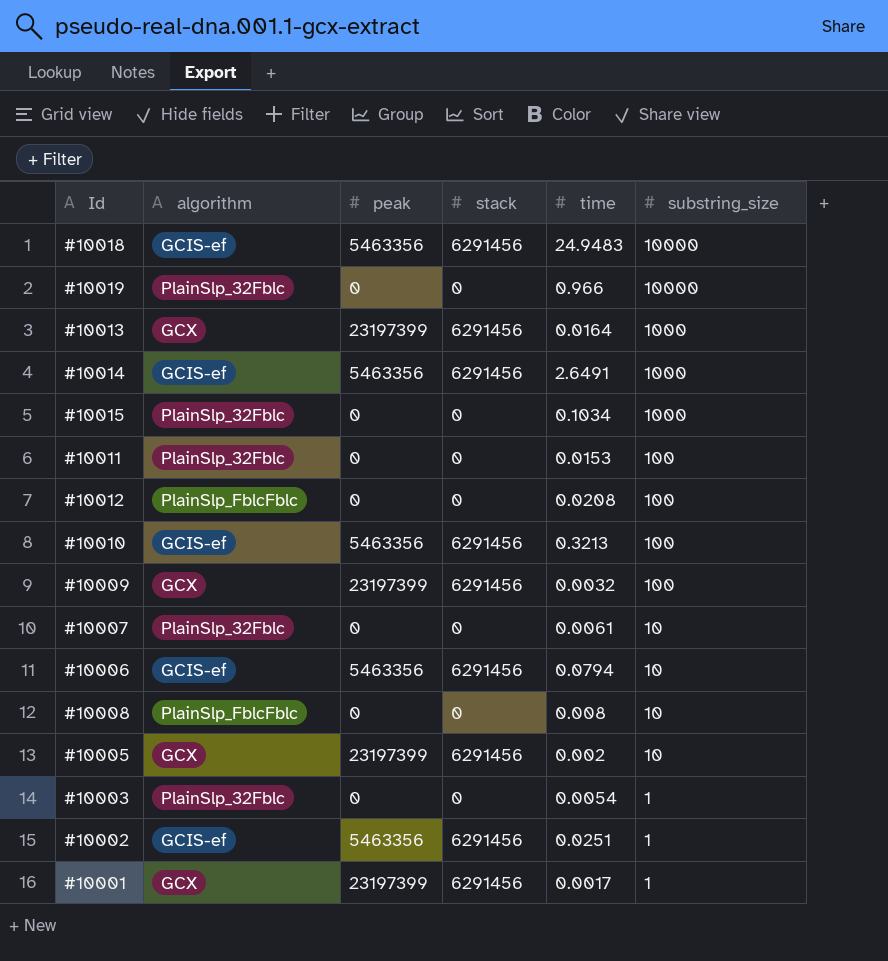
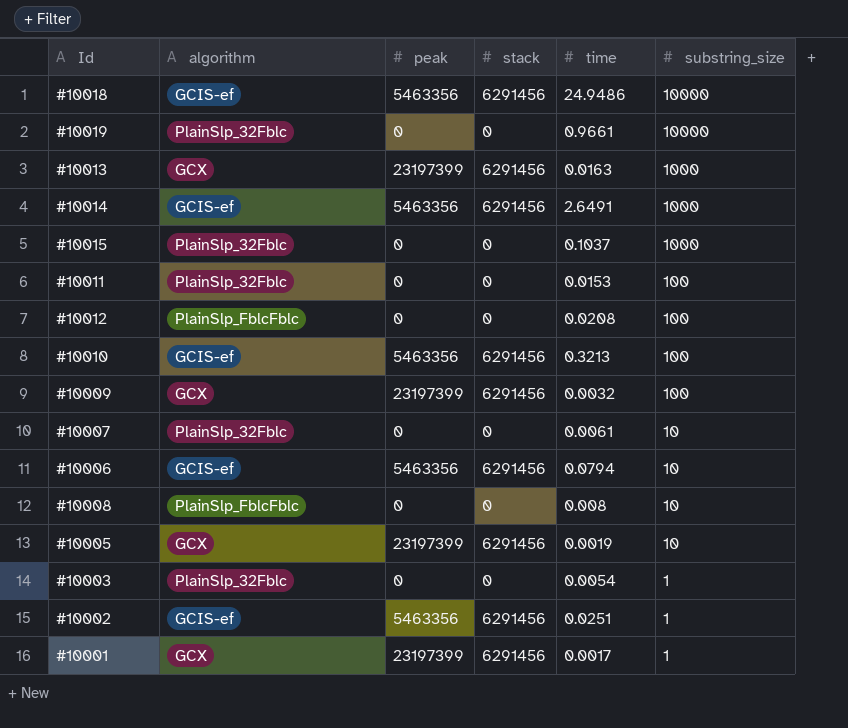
#10018 | time: 24.9483 -> 24.9486
#10019 | time: 0.966 -> 0.9661
#10013 | time: 0.0164 -> 0.0163
#10015 | time: 0.1034 -> 0.1037
#10005 | time: 0.002 -> 0.0019

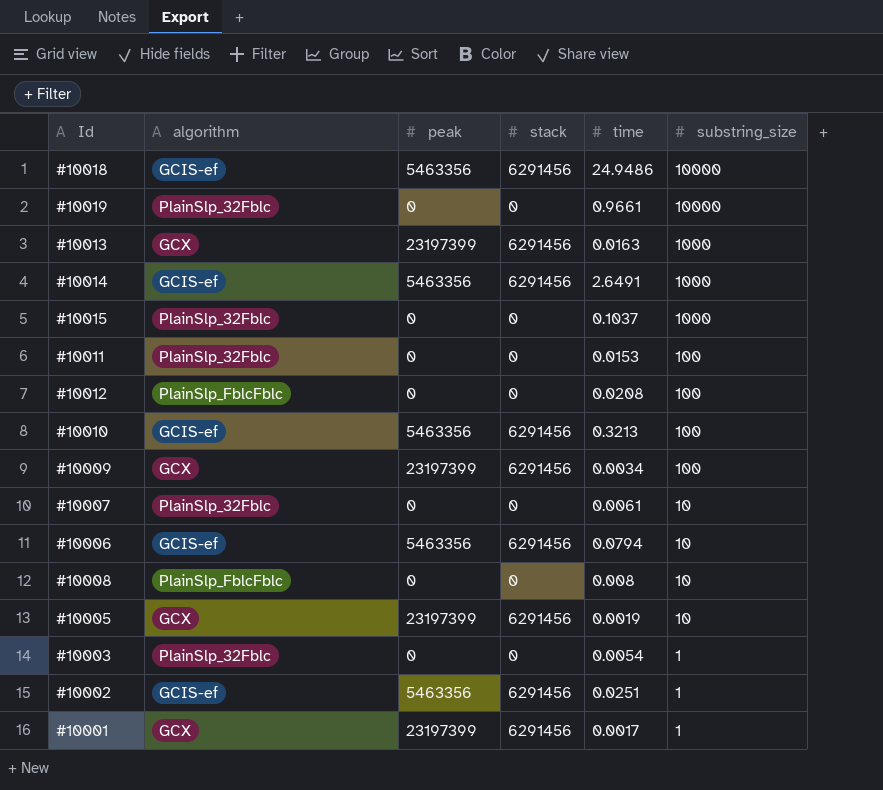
#10009 | time: 0.0032 -> 0.0034

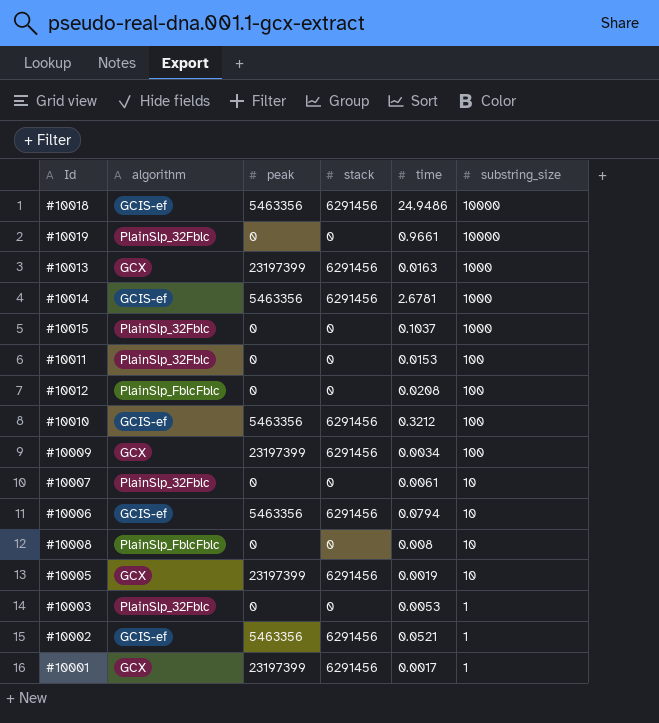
#10014 | time: 2.6491 -> 2.6781
#10010 | time: 0.3213 -> 0.3212
#10003 | time: 0.0054 -> 0.0053
#10002 | time: 0.0251 -> 0.0521

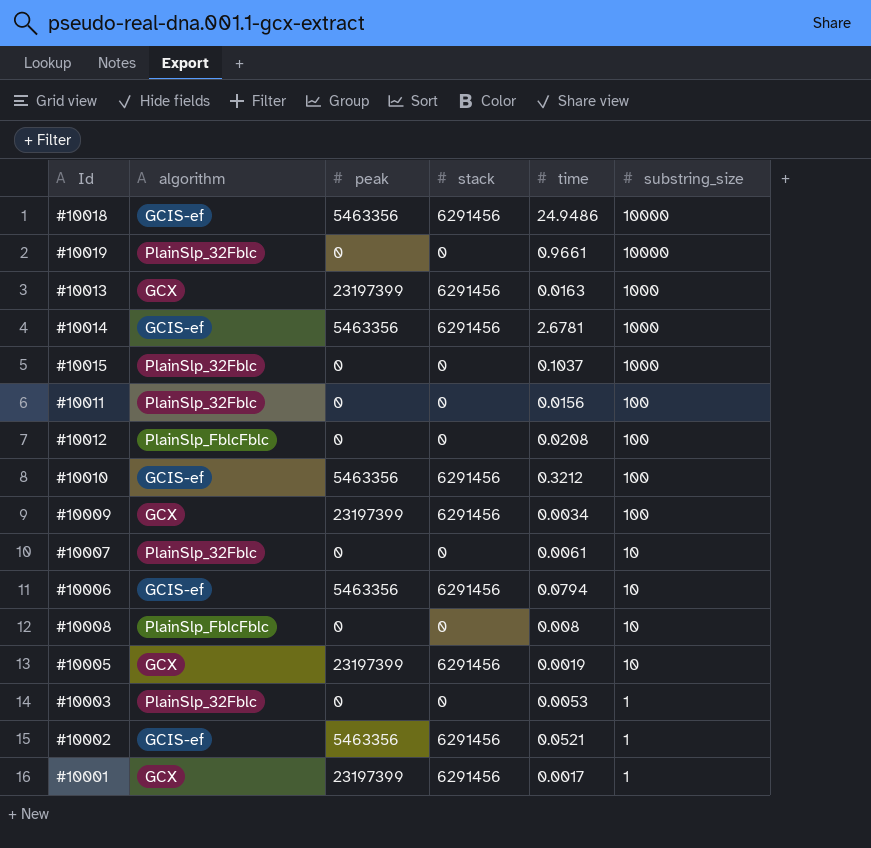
#10011 | time: 0.0153 -> 0.0156

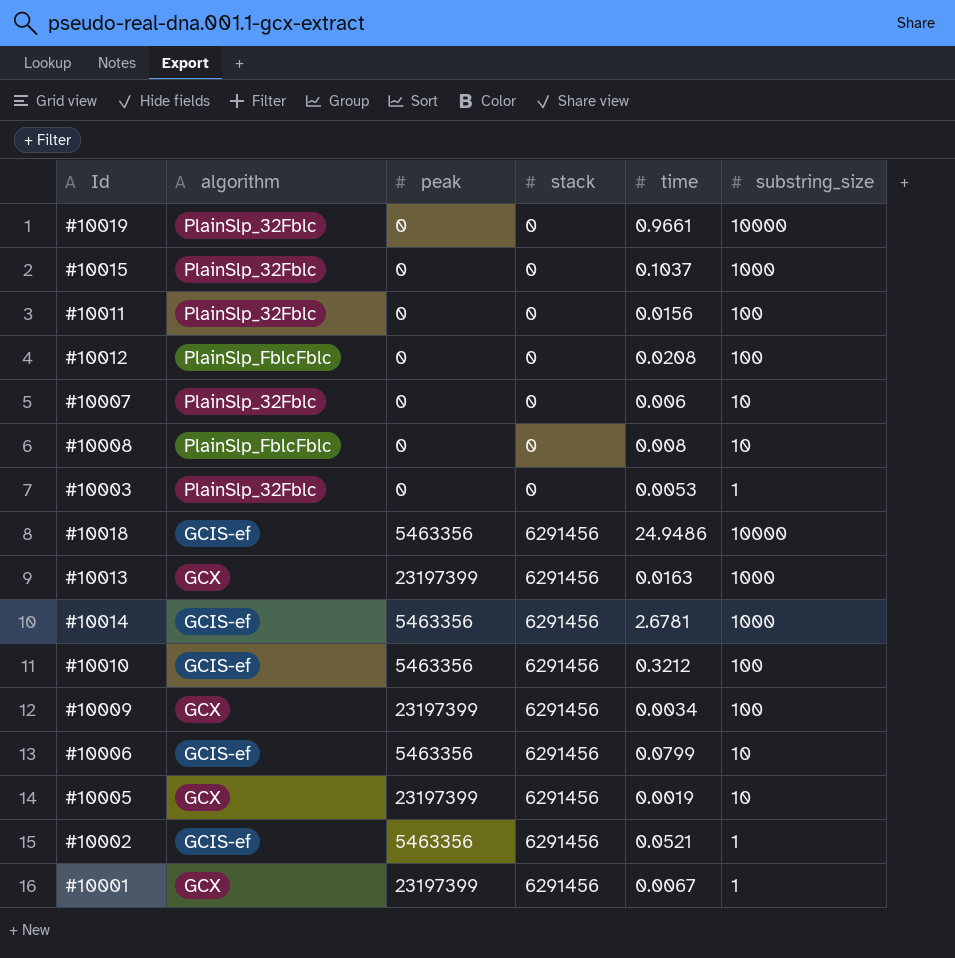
row order: substring_size descending -> stack ascending
#10007 | time: 0.0061 -> 0.006
#10006 | time: 0.0794 -> 0.0799
#10001 | time: 0.0017 -> 0.0067

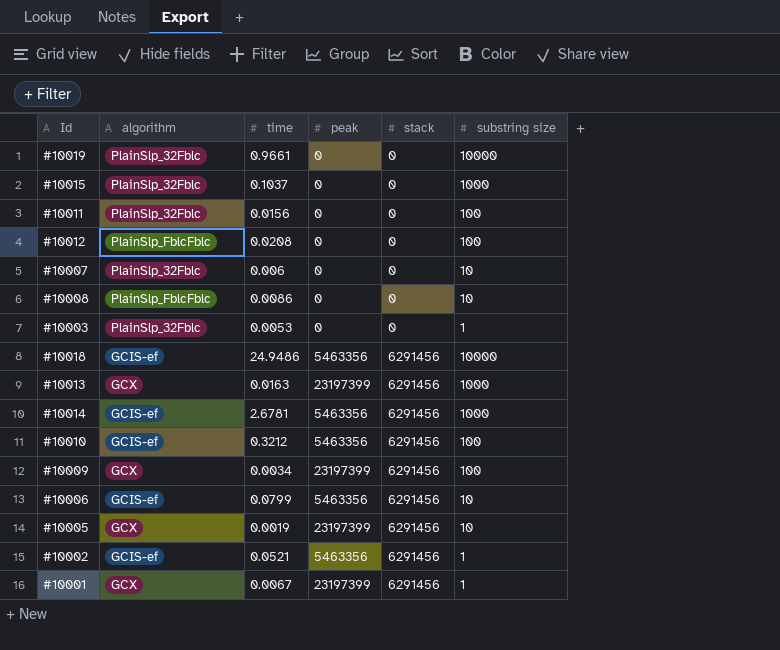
column time | position: 5 -> 3
column name: substring_size -> substring size
#10008 | time: 0.008 -> 0.0086

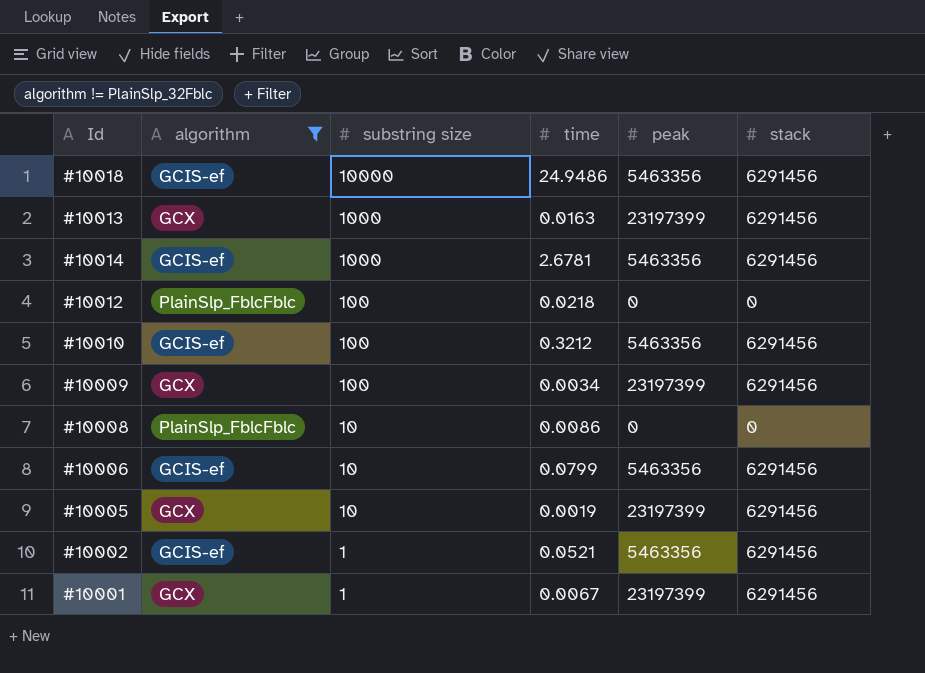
filter: none -> algorithm != PlainSlp_32Fblc
row order: stack ascending -> substring size descending
column substring size | position: 6 -> 3
#10012 | time: 0.0208 -> 0.0218

